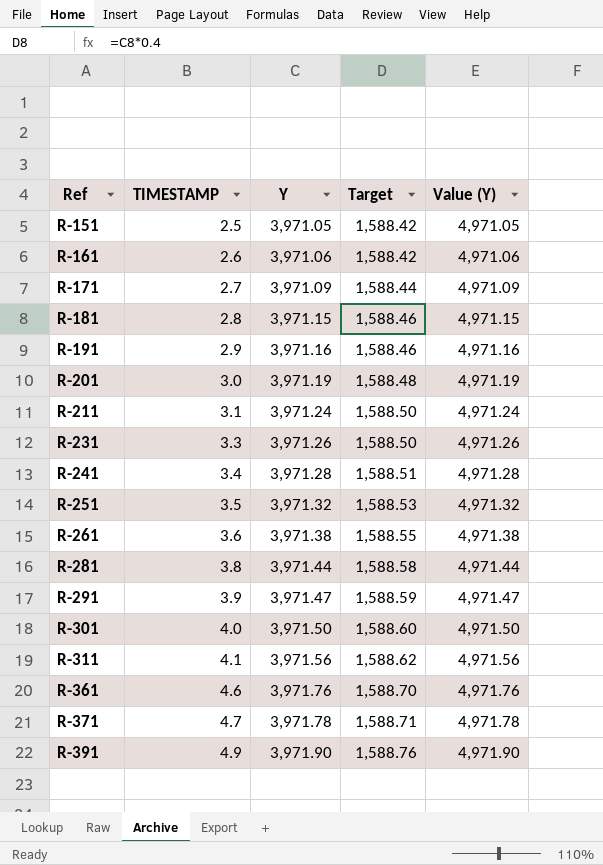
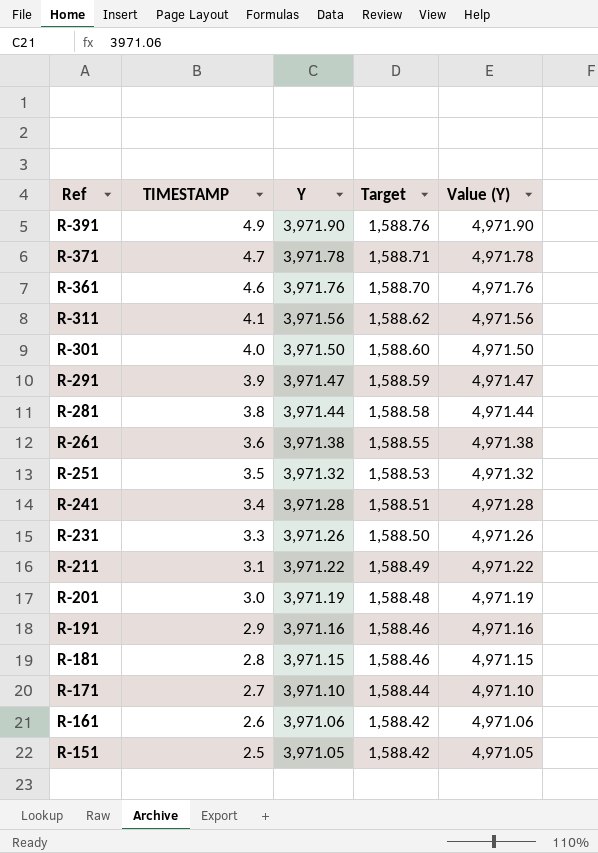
row order: Ref ascending -> Ref descending
R-211 | Y: 3,971.24 -> 3,971.22
R-211 | Target: 1,588.50 -> 1,588.49
R-211 | Value (Y): 4,971.24 -> 4,971.22
R-171 | Y: 3,971.09 -> 3,971.10
R-171 | Value (Y): 4,971.09 -> 4,971.10

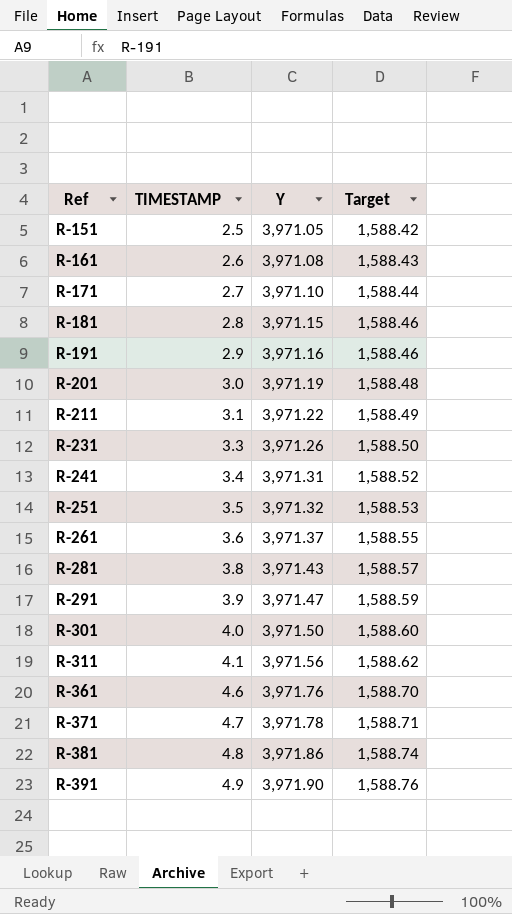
row order: Ref descending -> Ref ascending
column Value (Y) | formula: [Y] + 1000 -> none
R-161 | Y: 3,971.06 -> 3,971.08
R-161 | Target: 1,588.42 -> 1,588.43
R-241 | Y: 3,971.28 -> 3,971.31
R-241 | Target: 1,588.51 -> 1,588.52
R-261 | Y: 3,971.38 -> 3,971.37
R-281 | Y: 3,971.44 -> 3,971.43
R-281 | Target: 1,588.58 -> 1,588.57
row R-381: none -> 4.8 | 3,971.86 | 1,588.74

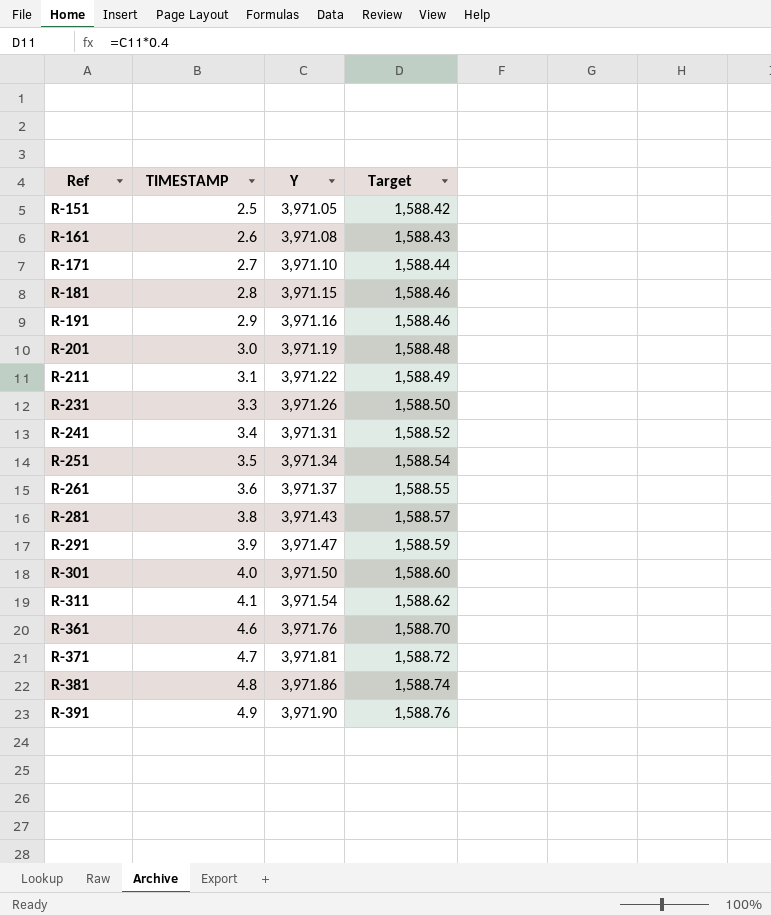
R-251 | Y: 3,971.32 -> 3,971.34
R-251 | Target: 1,588.53 -> 1,588.54
R-311 | Y: 3,971.56 -> 3,971.54
R-371 | Y: 3,971.78 -> 3,971.81
R-371 | Target: 1,588.71 -> 1,588.72

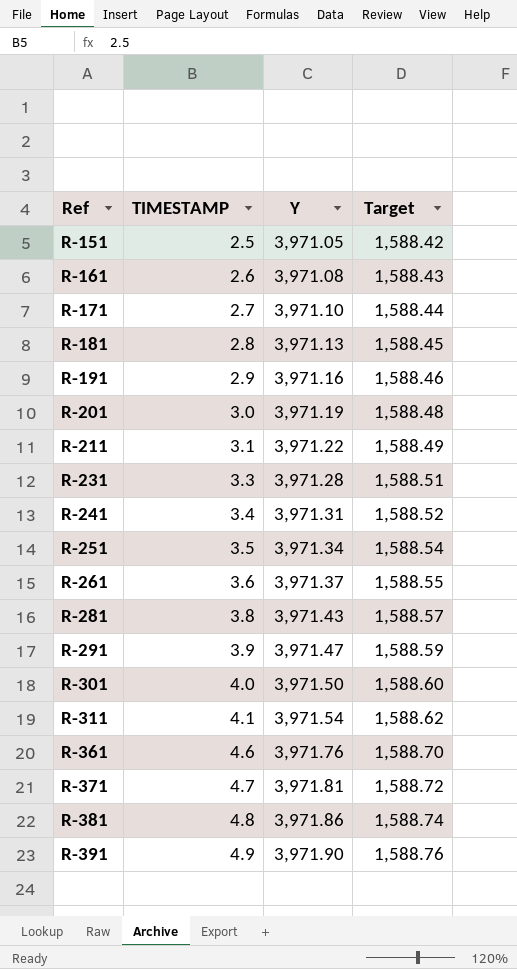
R-181 | Y: 3,971.15 -> 3,971.13
R-181 | Target: 1,588.46 -> 1,588.45
R-231 | Y: 3,971.26 -> 3,971.28
R-231 | Target: 1,588.50 -> 1,588.51

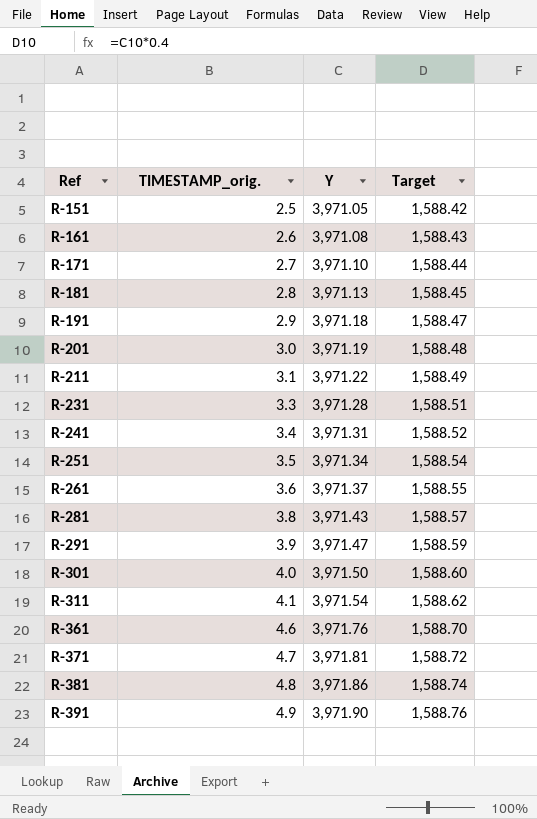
column name: TIMESTAMP -> TIMESTAMP_orig.
R-191 | Y: 3,971.16 -> 3,971.18
R-191 | Target: 1,588.46 -> 1,588.47

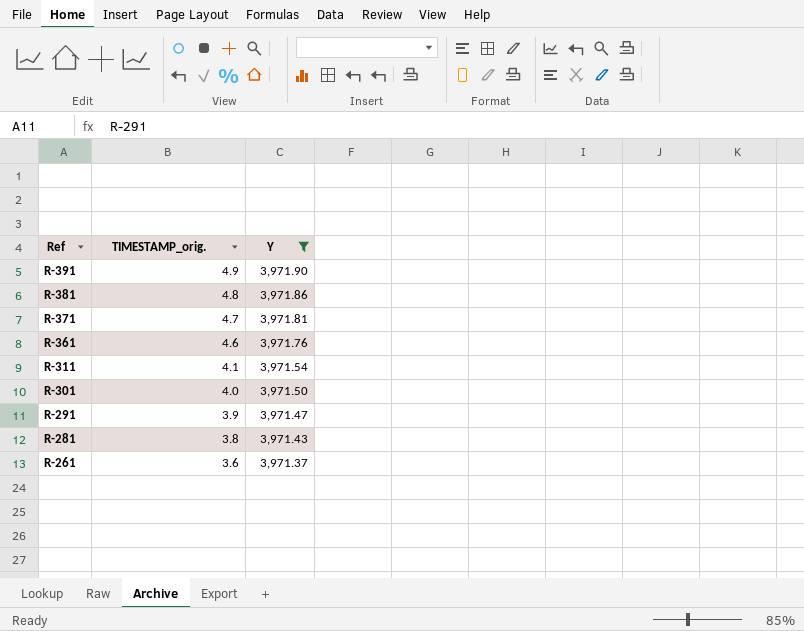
filter: none -> Y >= 3,971.37
row order: Ref ascending -> Ref descending
column Target | formula: [Y] * 0.4 -> none

